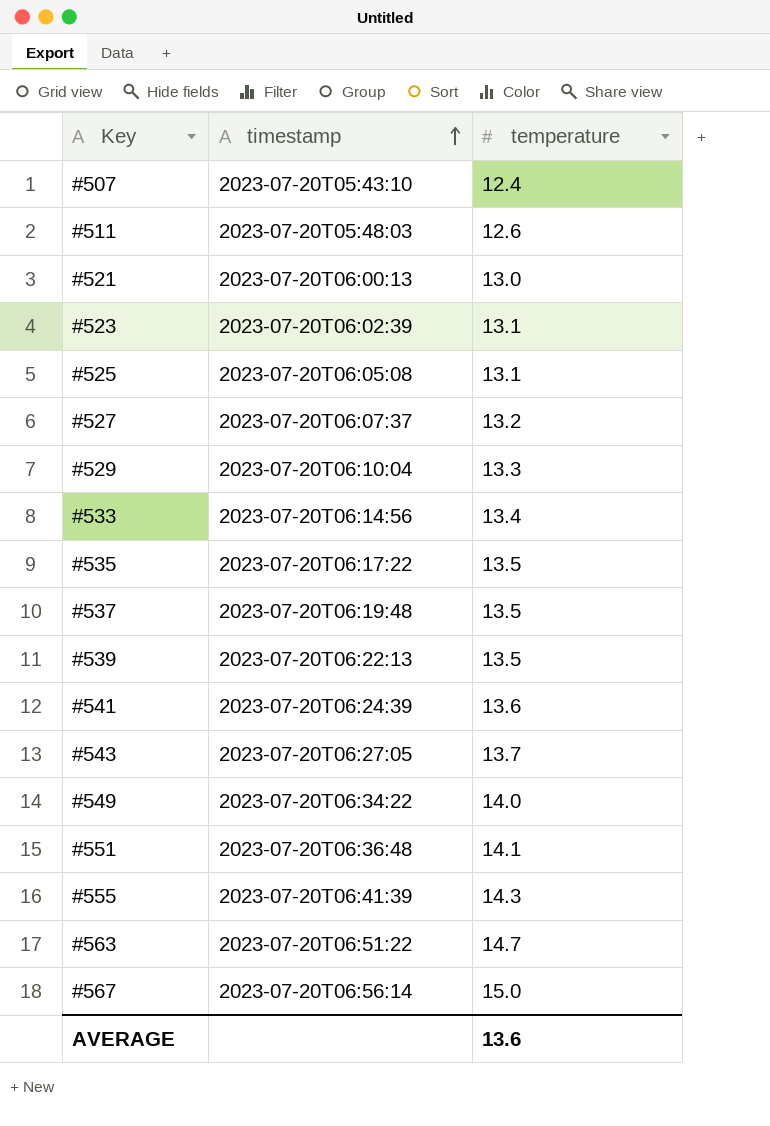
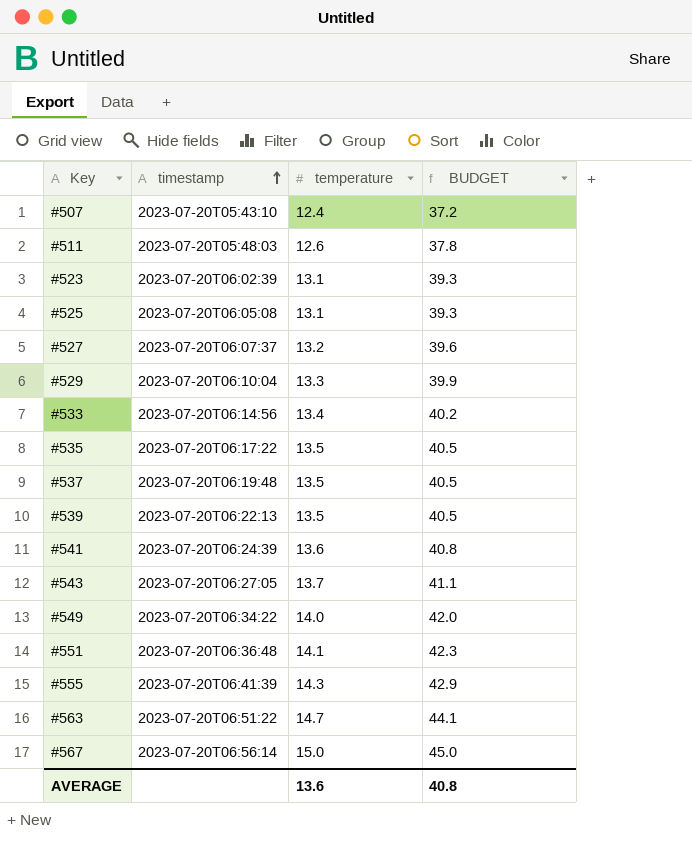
column BUDGET | formula: none -> [temperature] * 3
row #521: 2023-07-20T06:00:13 | 13.0 -> none

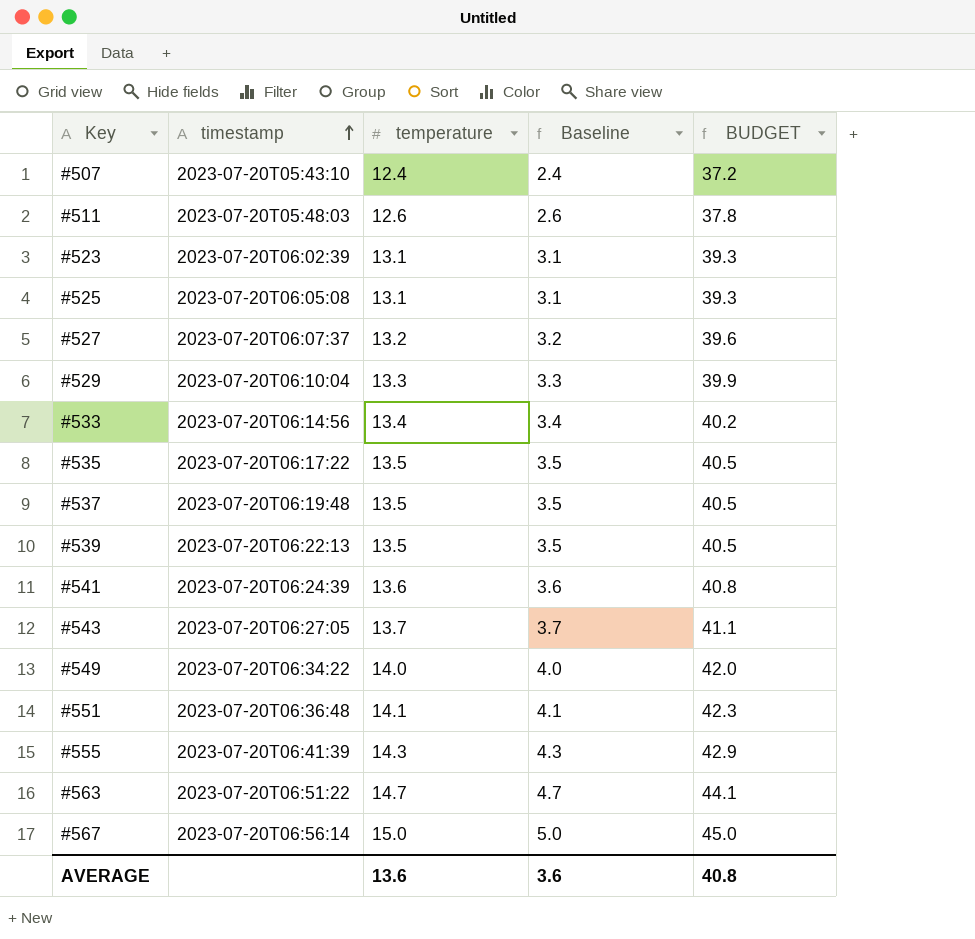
column Baseline | formula: none -> [temperature] - 10

